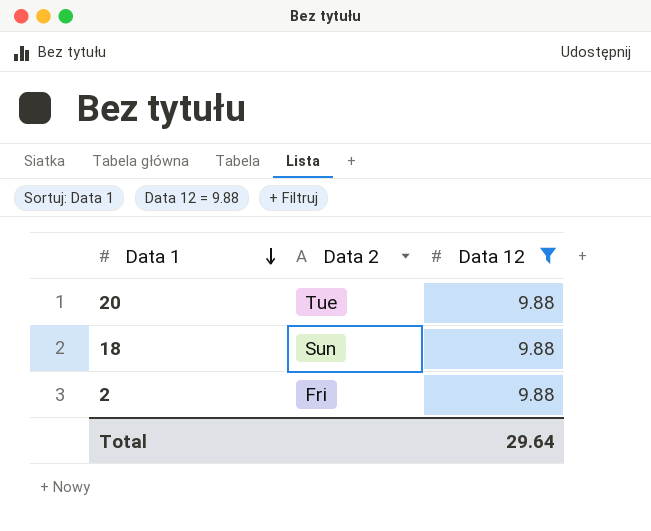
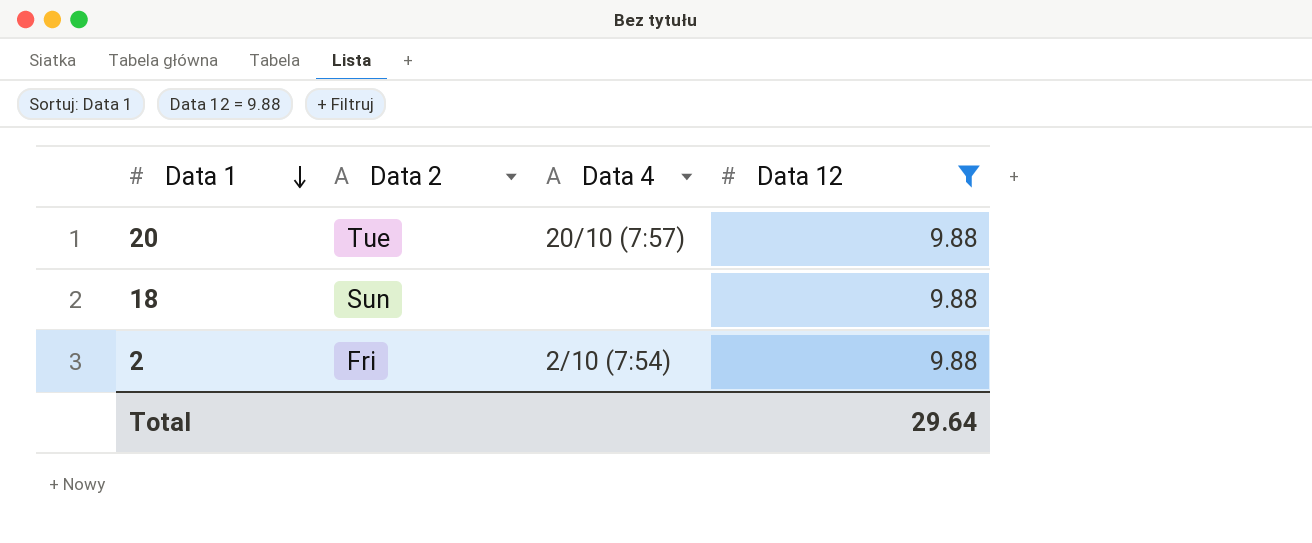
column Data 4 | position: none -> 3

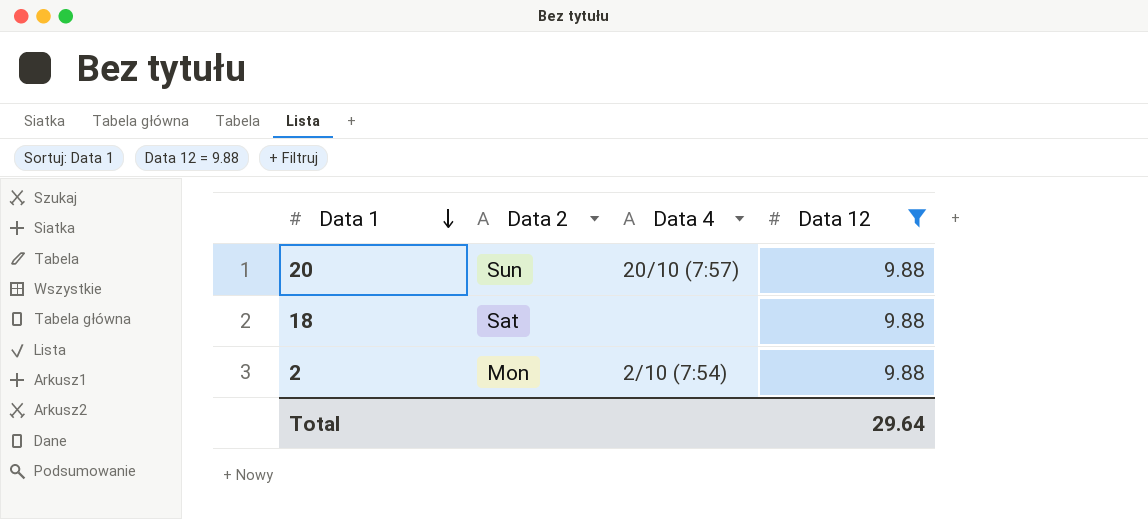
20 | Data 2: Tue -> Sun
18 | Data 2: Sun -> Sat
2 | Data 2: Fri -> Mon

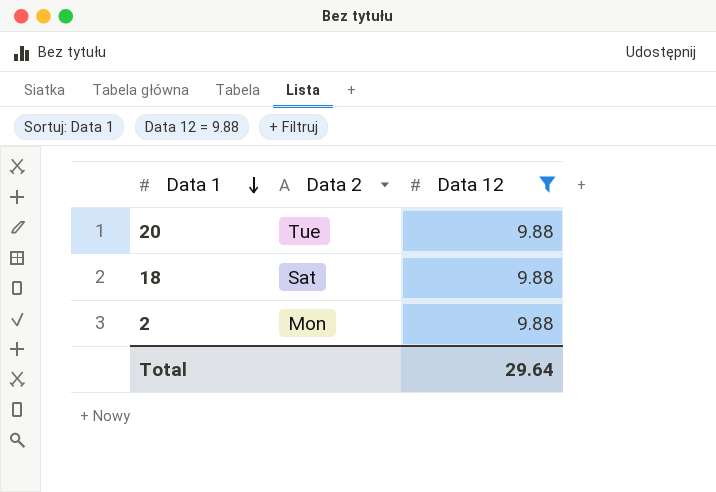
column Data 4 | position: 3 -> none
20 | Data 2: Sun -> Tue

